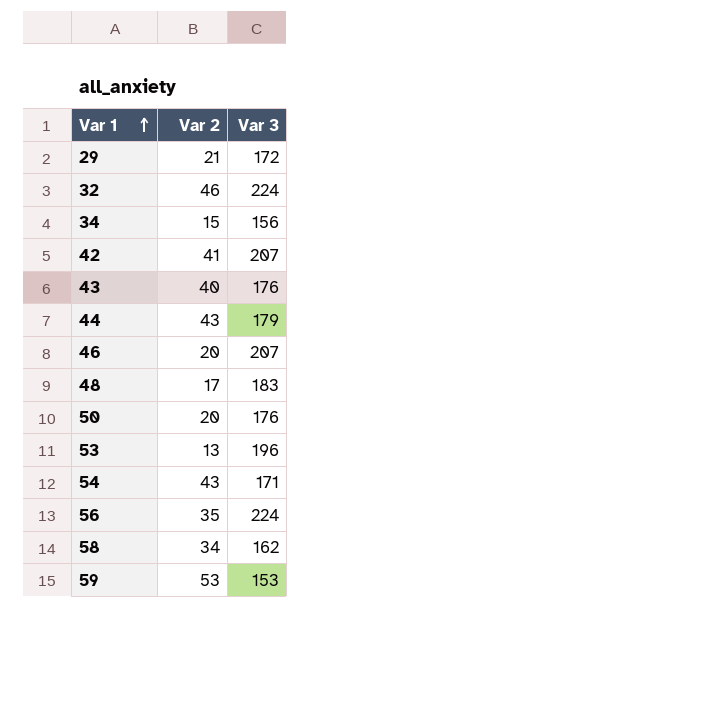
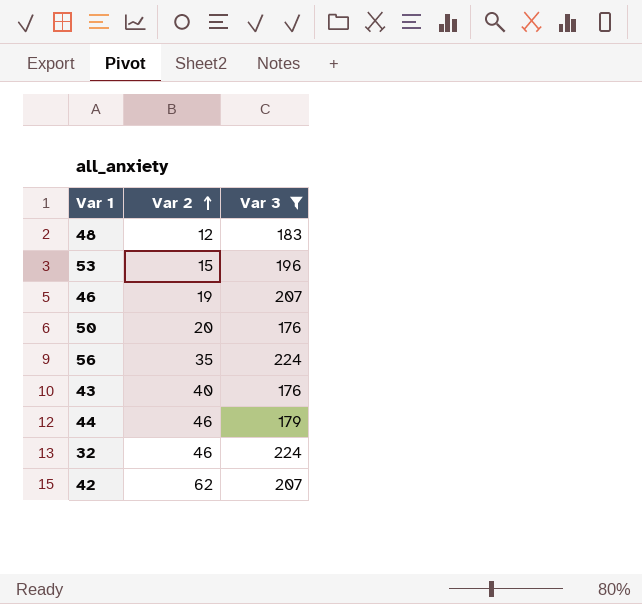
filter: none -> Var 3 >= 176
row order: Var 1 ascending -> Var 2 ascending
48 | Var 2: 17 -> 12
53 | Var 2: 13 -> 15
46 | Var 2: 20 -> 19
44 | Var 2: 43 -> 46
42 | Var 2: 41 -> 62

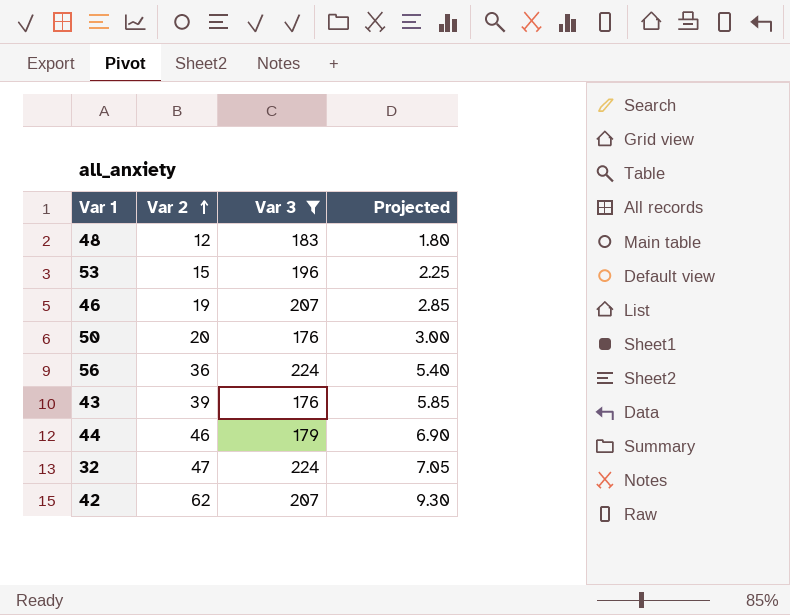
column Projected | formula: none -> [Var 2] * 0.15
56 | Var 2: 35 -> 36
43 | Var 2: 40 -> 39
32 | Var 2: 46 -> 47

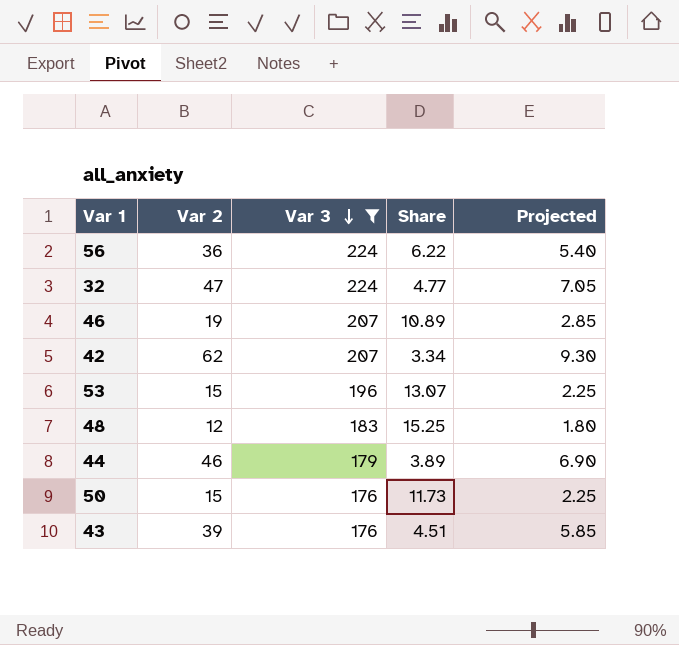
row order: Var 2 ascending -> Var 3 descending
column Share | formula: none -> [Var 3] / [Var 2]
50 | Var 2: 20 -> 15
50 | Projected: 3.00 -> 2.25

